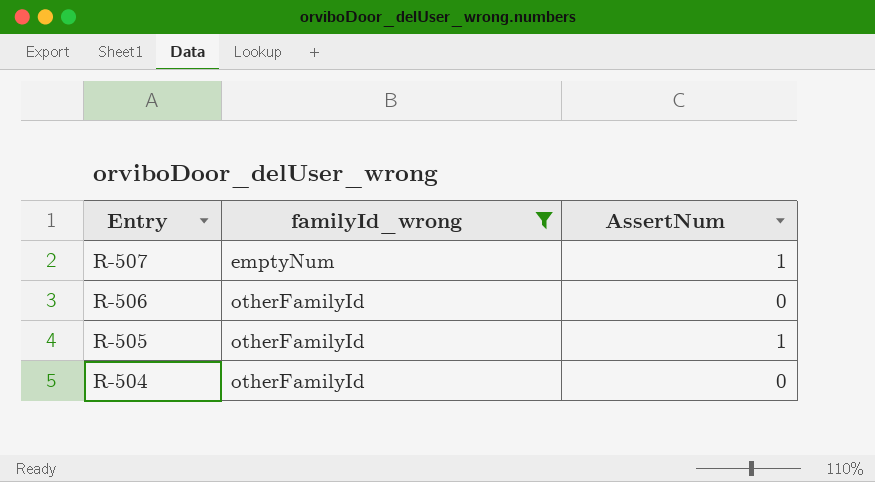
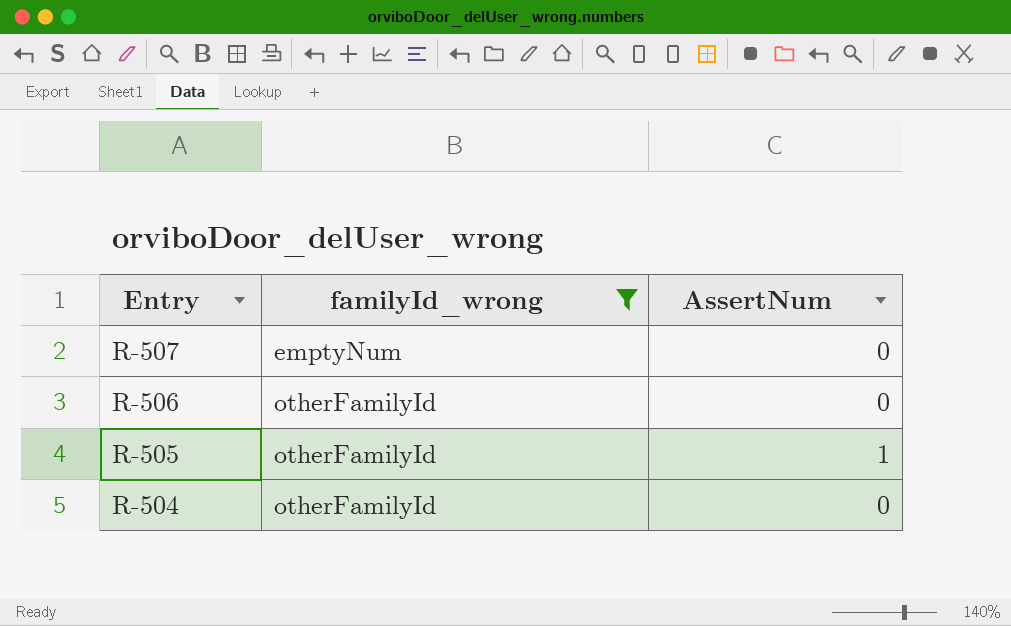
R-507 | AssertNum: 1 -> 0

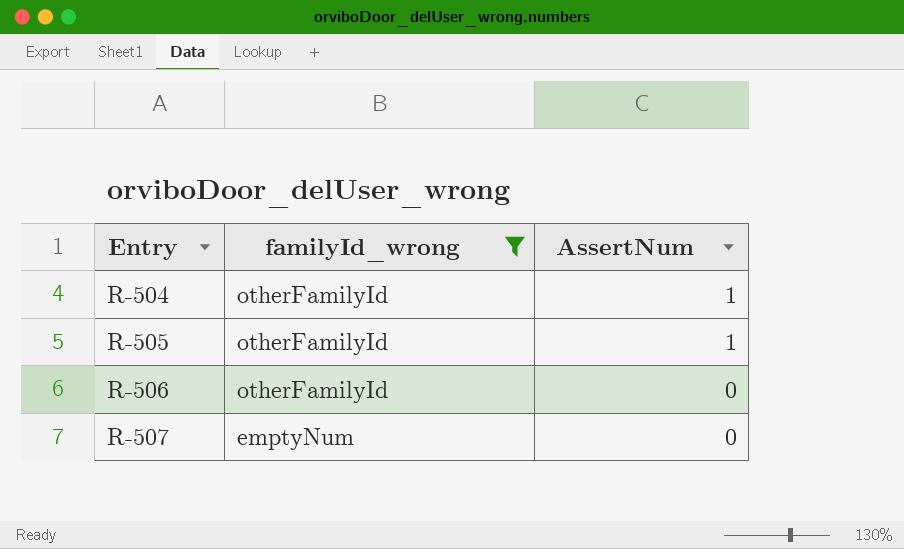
row order: Entry descending -> Entry ascending
R-504 | AssertNum: 0 -> 1

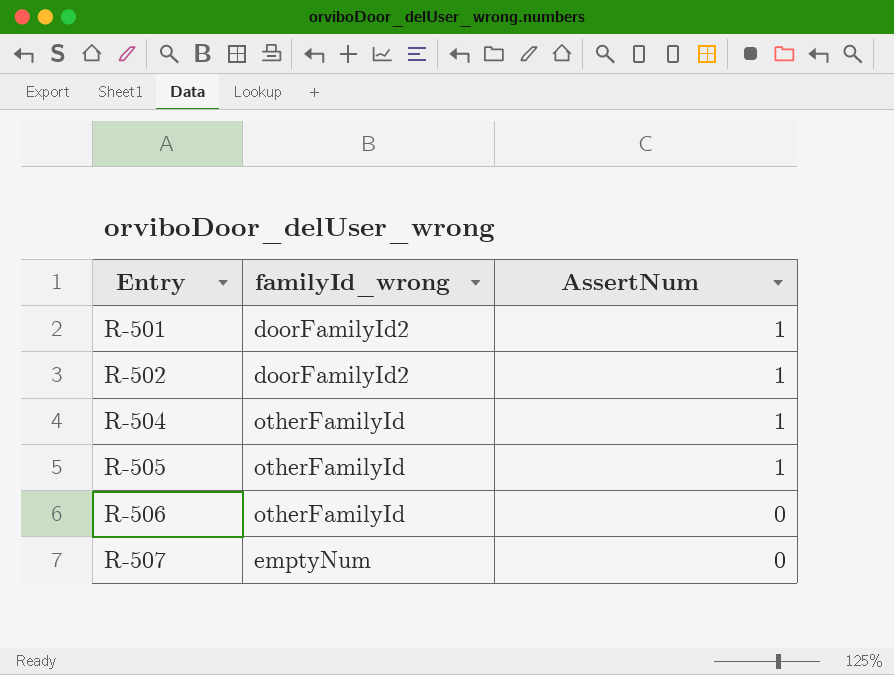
filter: familyId_wrong != doorFamilyId2 -> none

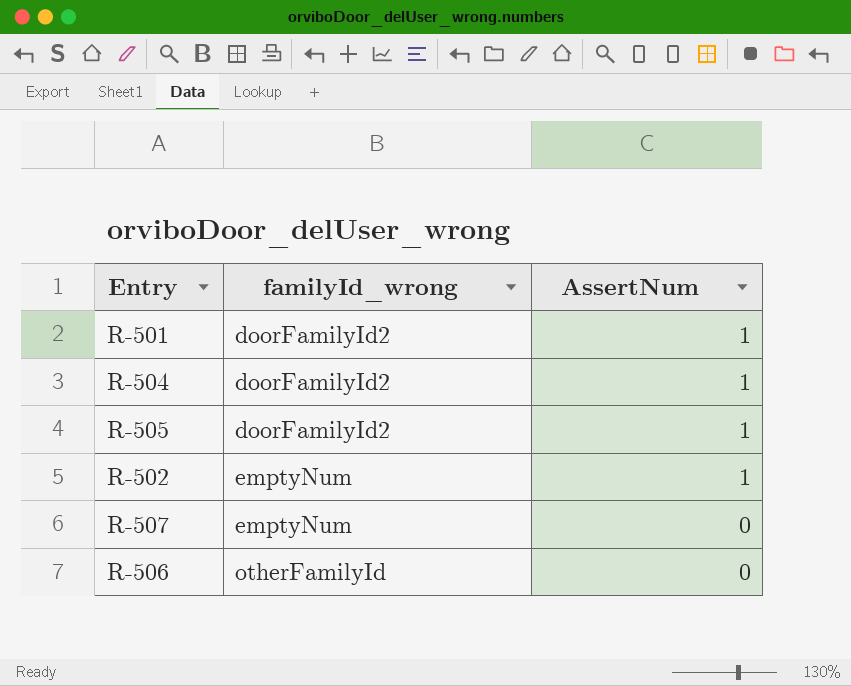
row order: Entry ascending -> familyId_wrong ascending
R-504 | familyId_wrong: otherFamilyId -> doorFamilyId2
R-505 | familyId_wrong: otherFamilyId -> doorFamilyId2
R-502 | familyId_wrong: doorFamilyId2 -> emptyNum

